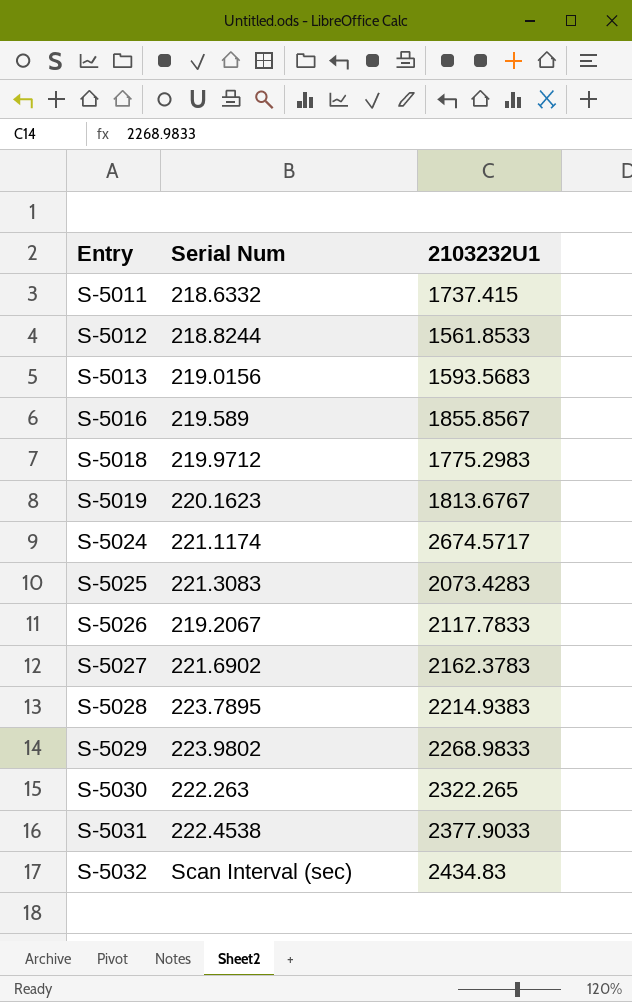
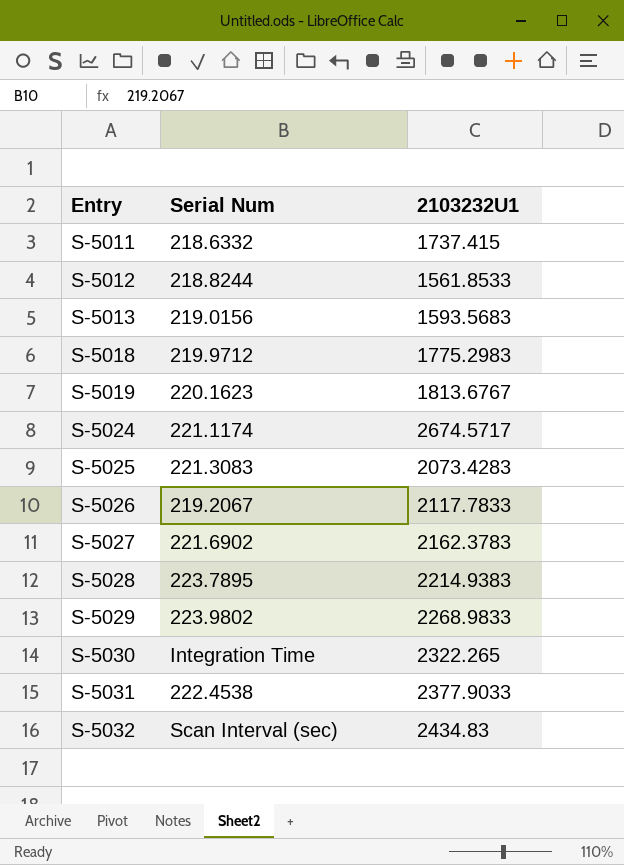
row S-5016: 219.589 | 1855.8567 -> none
S-5030 | Serial Num: 222.263 -> Integration Time

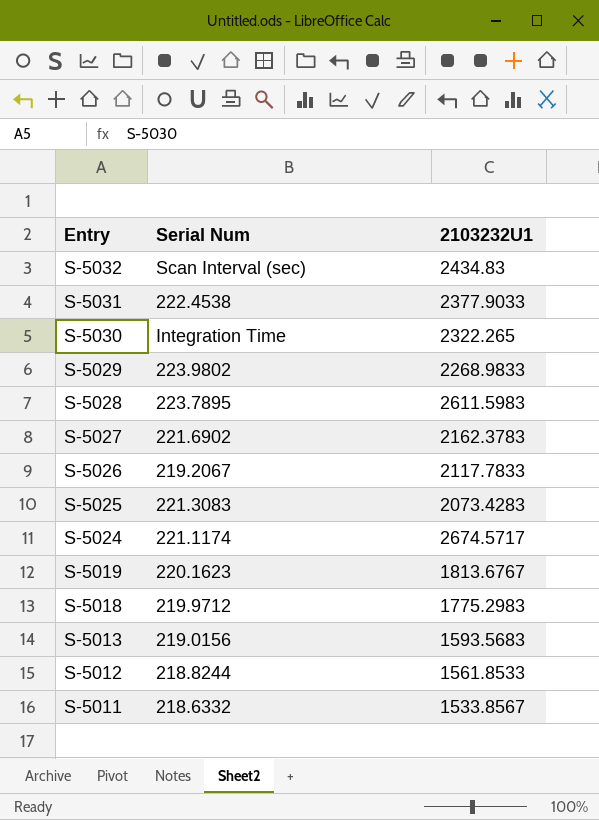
row order: Entry ascending -> Entry descending
S-5028 | 2103232U1: 2214.9383 -> 2611.5983
S-5011 | 2103232U1: 1737.415 -> 1533.8567

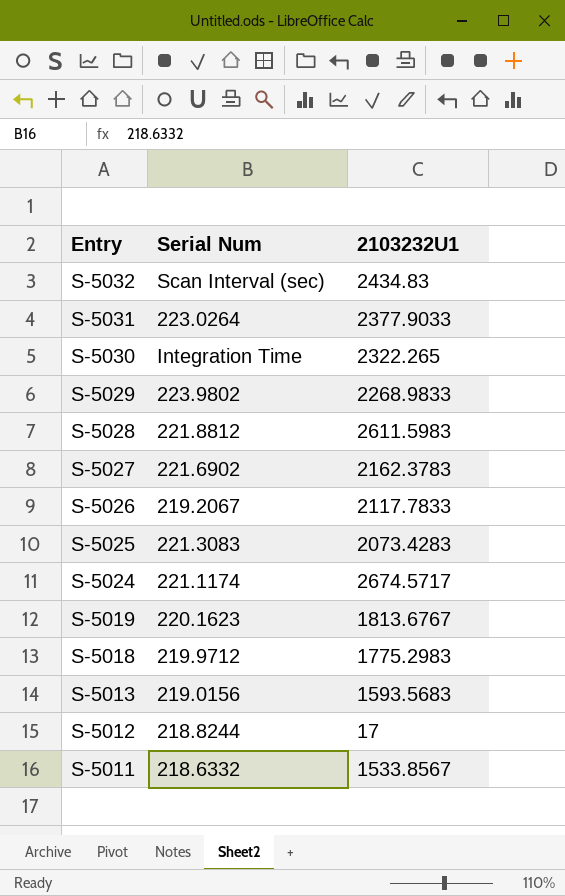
S-5031 | Serial Num: 222.4538 -> 223.0264
S-5028 | Serial Num: 223.7895 -> 221.8812
S-5012 | 2103232U1: 1561.8533 -> 17

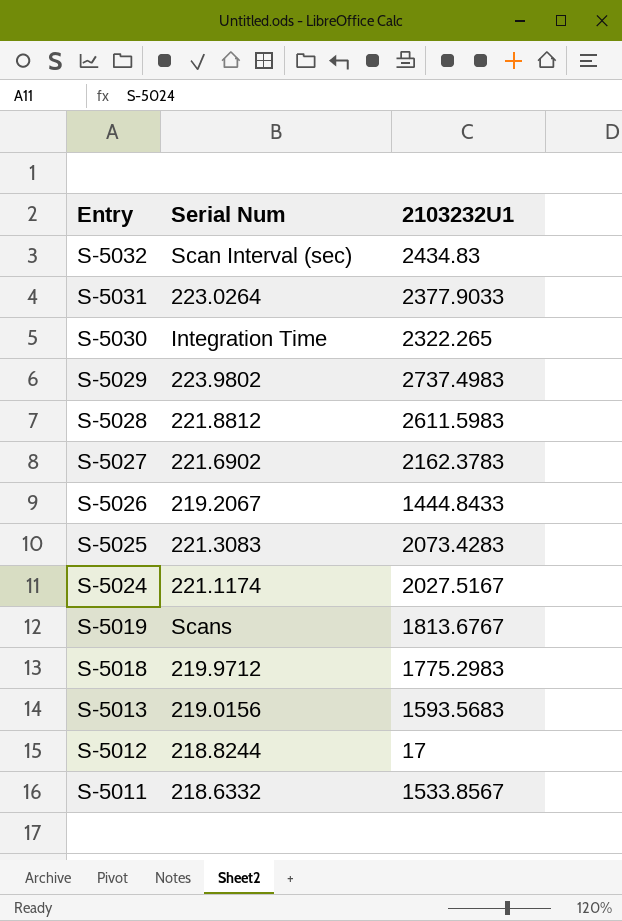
S-5029 | 2103232U1: 2268.9833 -> 2737.4983
S-5026 | 2103232U1: 2117.7833 -> 1444.8433
S-5024 | 2103232U1: 2674.5717 -> 2027.5167
S-5019 | Serial Num: 220.1623 -> Scans

